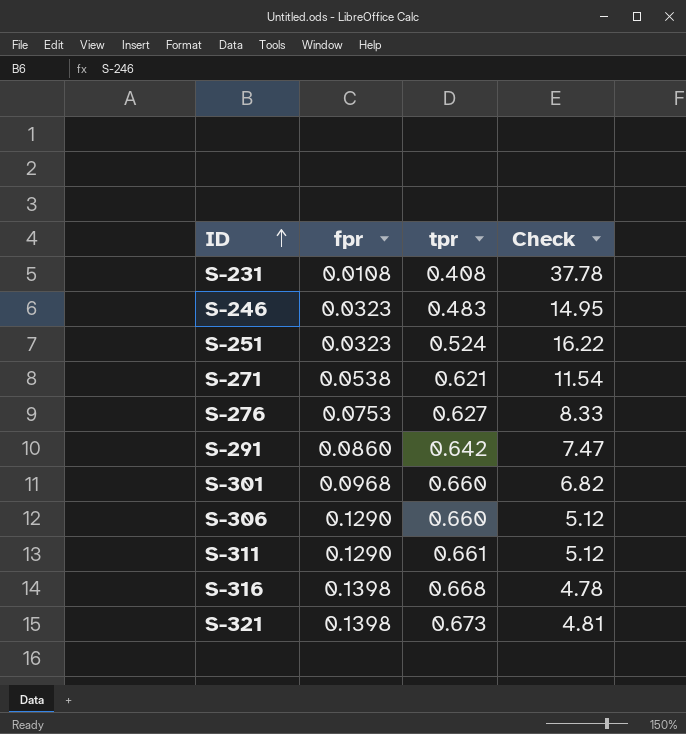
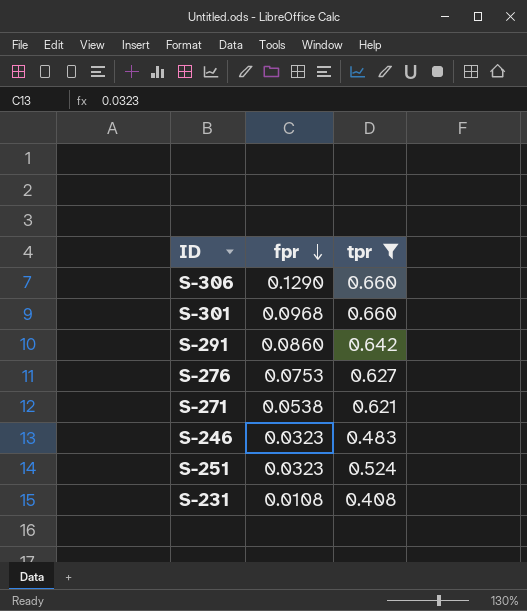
filter: none -> tpr <= 0.660
row order: ID ascending -> fpr descending
column Check | formula: [tpr] / [fpr] -> none

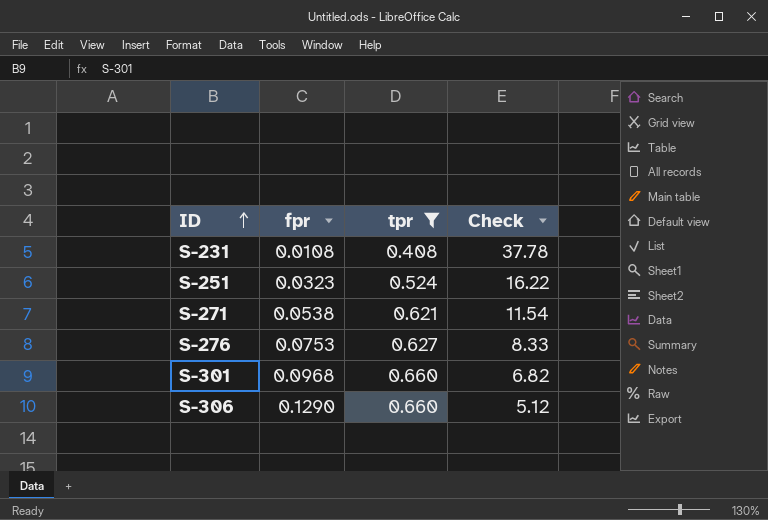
row order: fpr descending -> ID ascending
column Check | formula: none -> [tpr] / [fpr]
row S-291: 0.0860 | 0.642 -> none
row S-246: 0.0323 | 0.483 -> none

